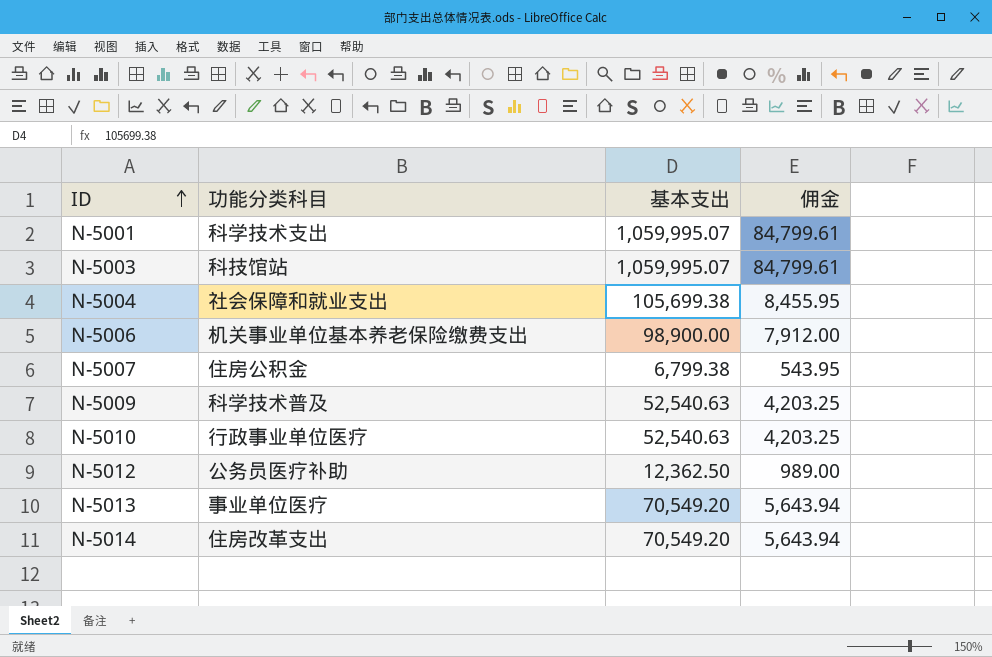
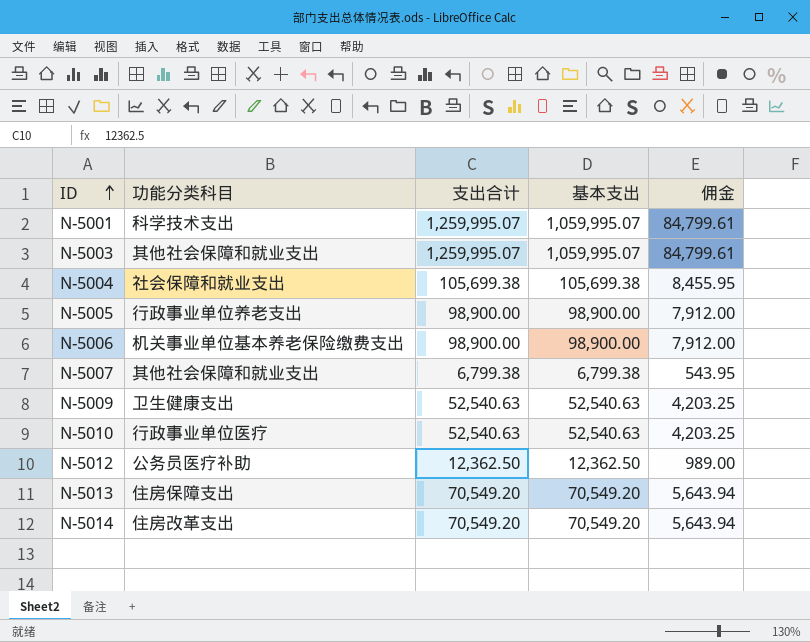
column 支出合计 | position: none -> 3
N-5003 | 功能分类科目: 科技馆站 -> 其他社会保障和就业支出
row N-5005: none -> 行政事业单位养老支出 | 98,900.00 | 98,900.00 | 7,912.00
N-5007 | 功能分类科目: 住房公积金 -> 其他社会保障和就业支出
N-5009 | 功能分类科目: 科学技术普及 -> 卫生健康支出
N-5013 | 功能分类科目: 事业单位医疗 -> 住房保障支出

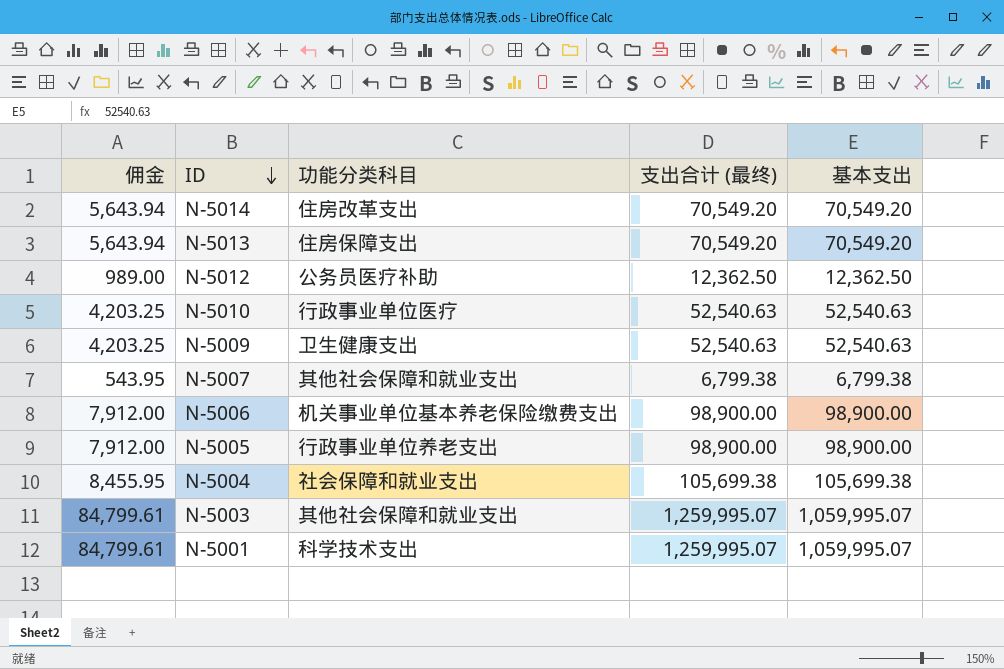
row order: ID ascending -> ID descending
column 佣金 | position: 5 -> 1
column name: 支出合计 -> 支出合计 (最终)

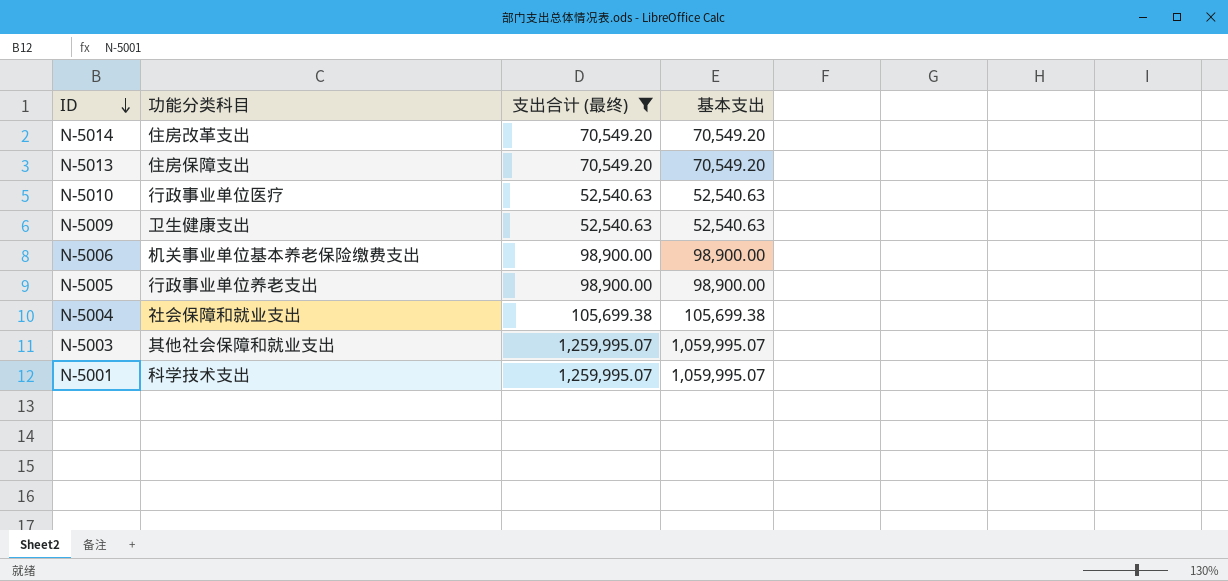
filter: none -> 支出合计 (最终) >= 52,540.63
column 佣金 | formula: [基本支出] * 0.08 -> none

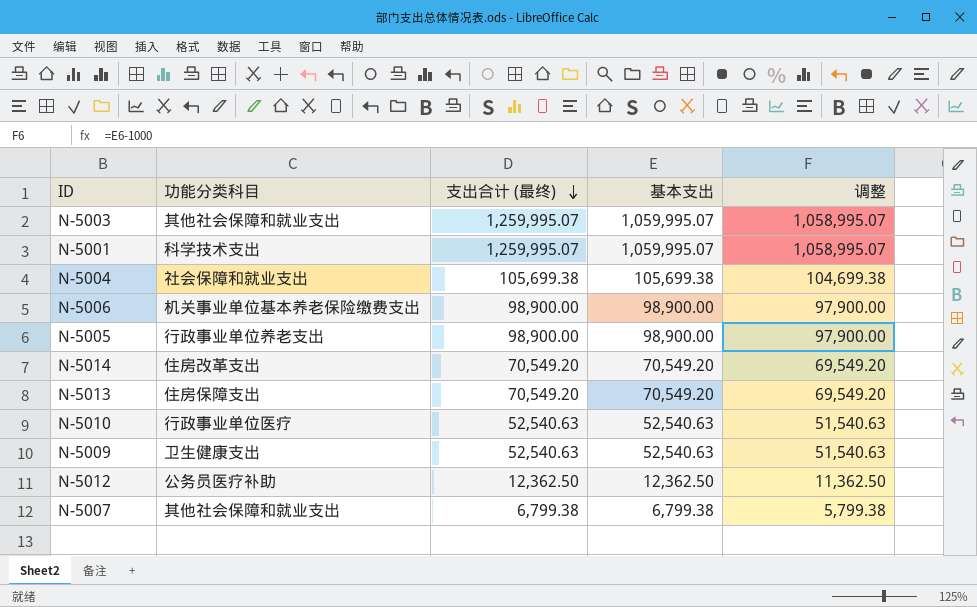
filter: 支出合计 (最终) >= 52,540.63 -> none
row order: ID descending -> 支出合计 (最终) descending
column 调整 | formula: none -> [基本支出] - 1000

